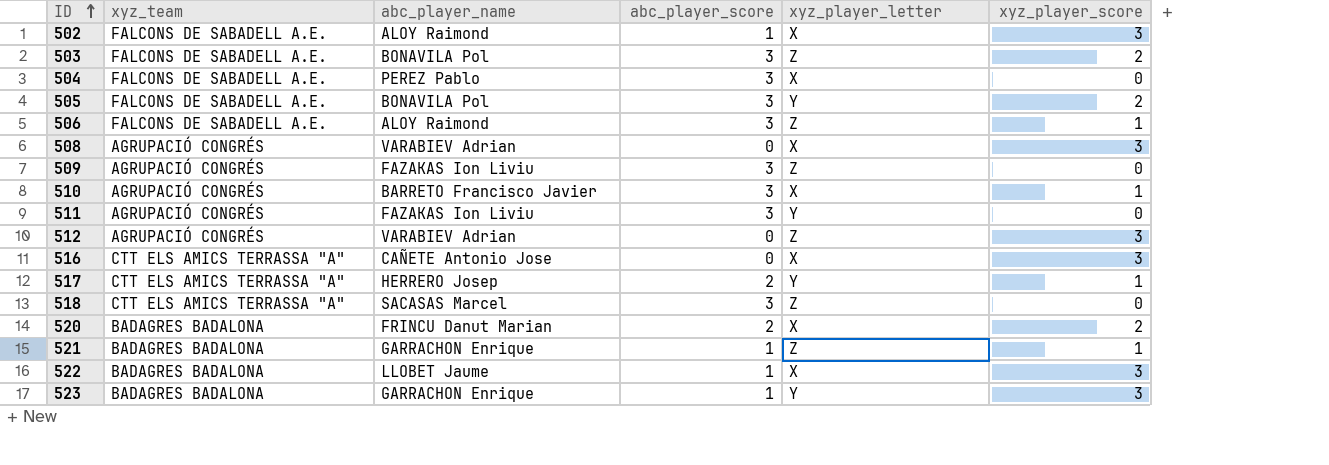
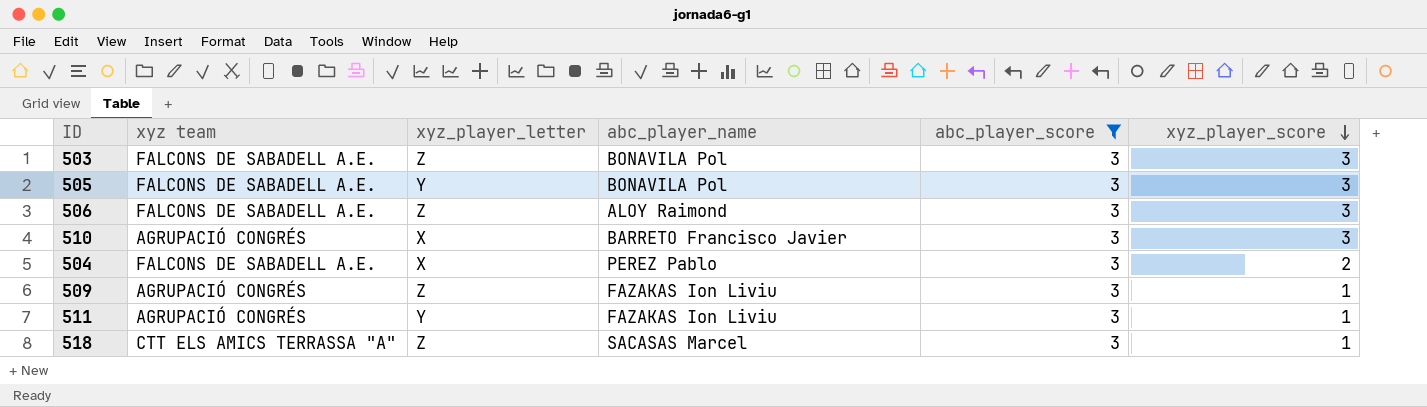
filter: none -> abc_player_score = 3
row order: ID ascending -> xyz_player_score descending
column name: xyz_team -> xyz team
column xyz_player_letter | position: 5 -> 3
503 | xyz_player_score: 2 -> 3
505 | xyz_player_score: 2 -> 3
506 | xyz_player_score: 1 -> 3
510 | xyz_player_score: 1 -> 3
504 | xyz_player_score: 0 -> 2
509 | xyz_player_score: 0 -> 1
511 | xyz_player_score: 0 -> 1
518 | xyz_player_score: 0 -> 1

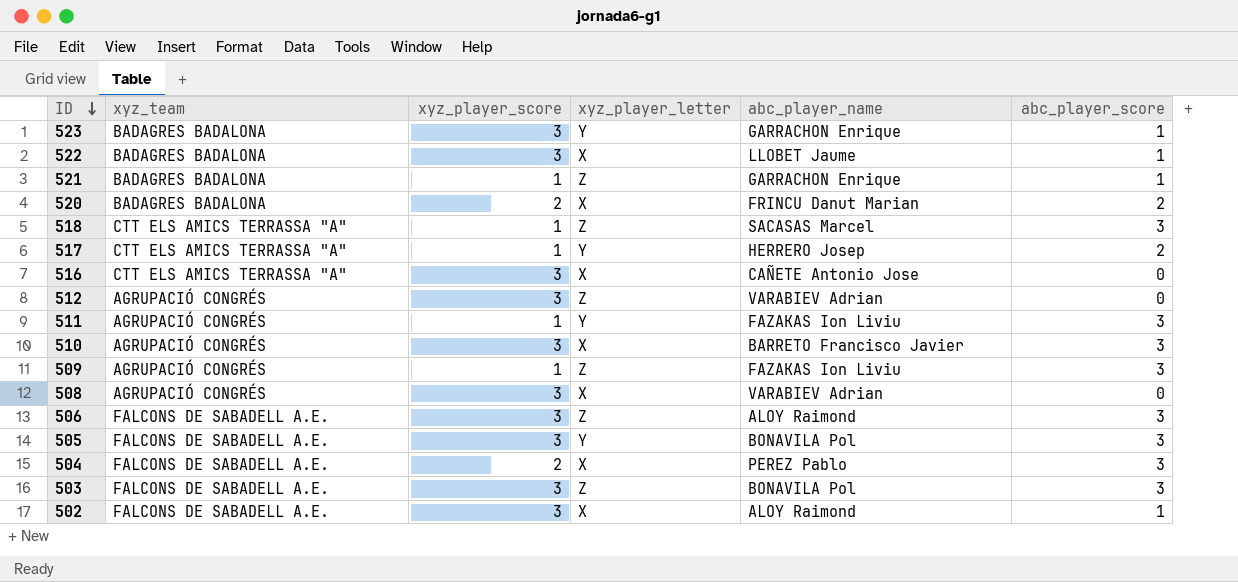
filter: abc_player_score = 3 -> none
row order: xyz_player_score descending -> ID descending
column name: xyz team -> xyz_team
column xyz_player_score | position: 6 -> 3

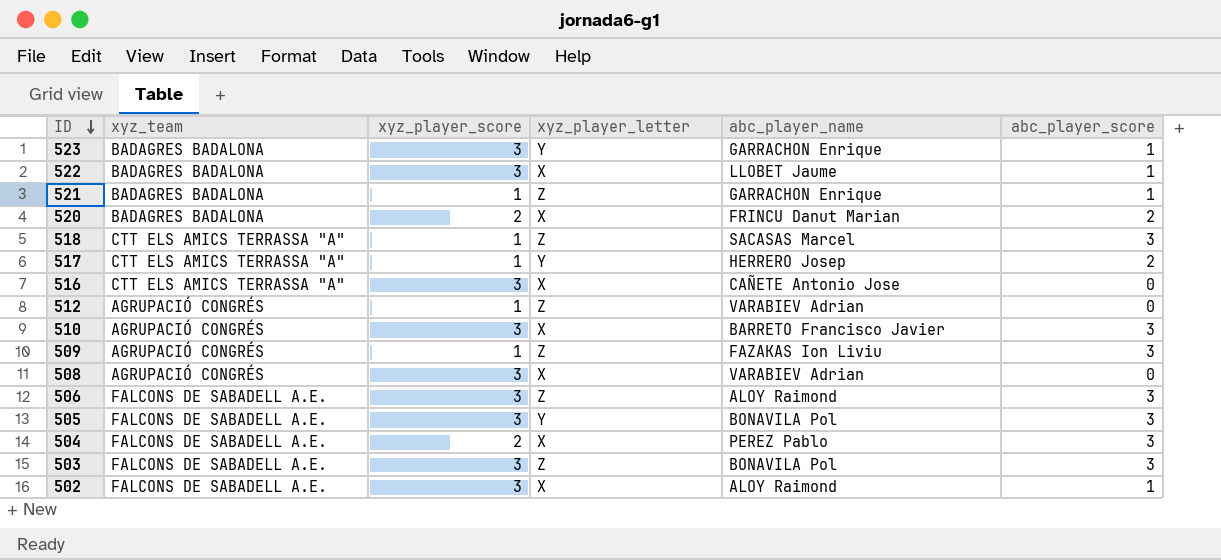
row 511: AGRUPACIÓ CONGRÉS | 1 | Y | FAZAKAS Ion Liviu | 3 -> none
512 | xyz_player_score: 3 -> 1

